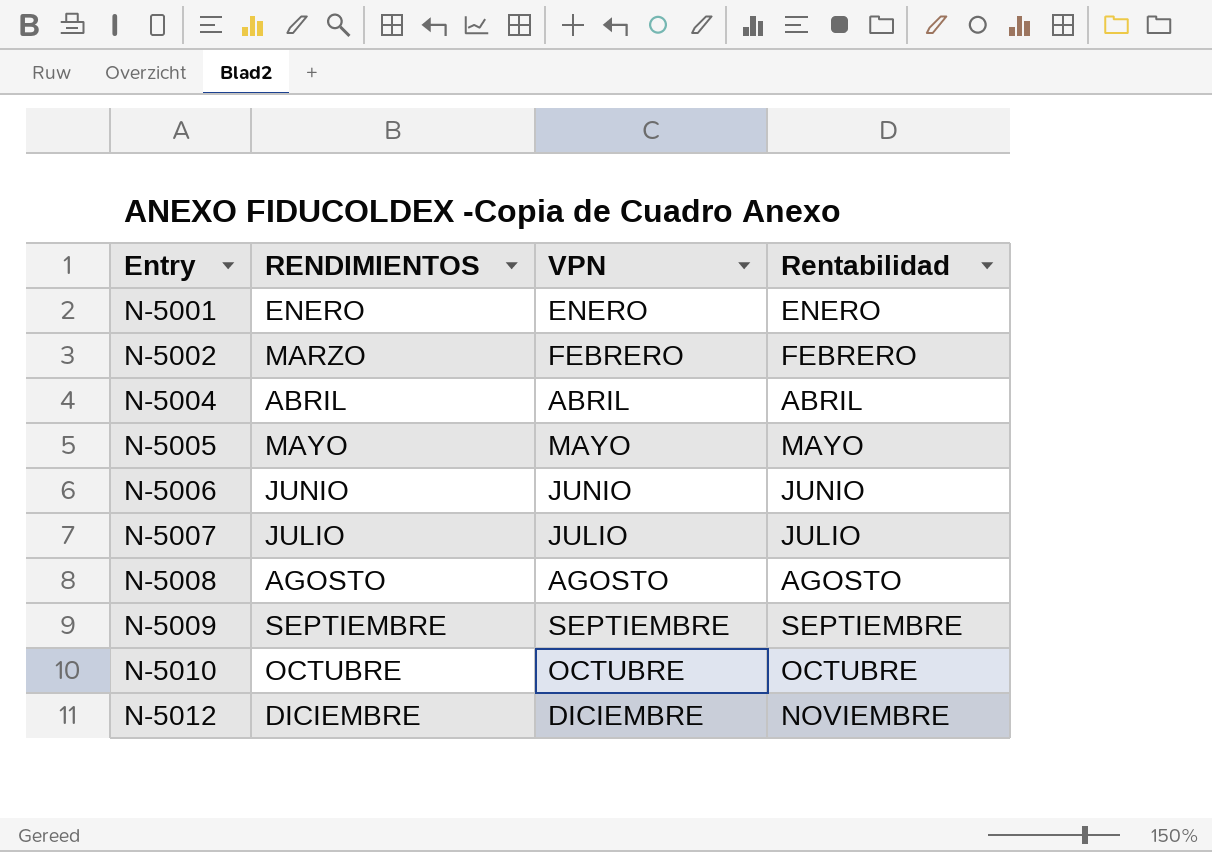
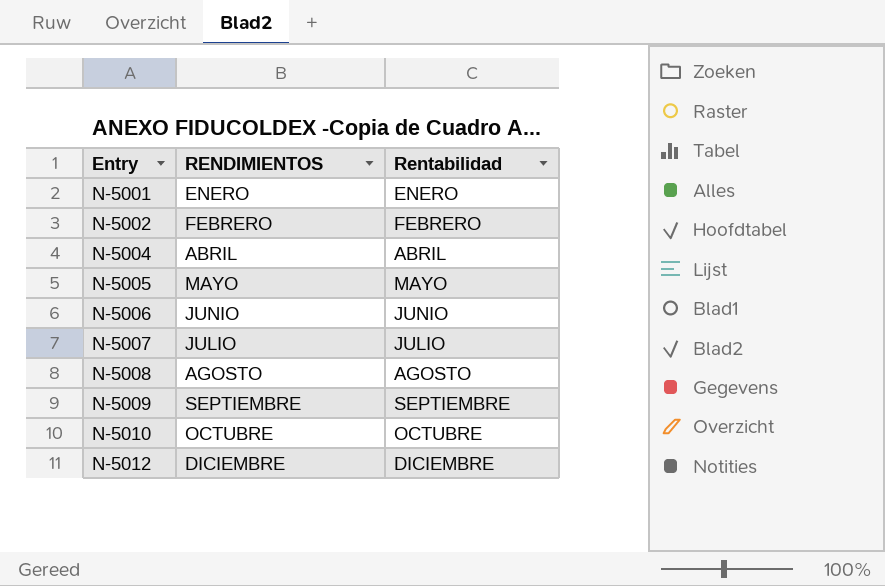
column VPN | position: 3 -> none
N-5002 | RENDIMIENTOS: MARZO -> FEBRERO
N-5012 | Rentabilidad: NOVIEMBRE -> DICIEMBRE

